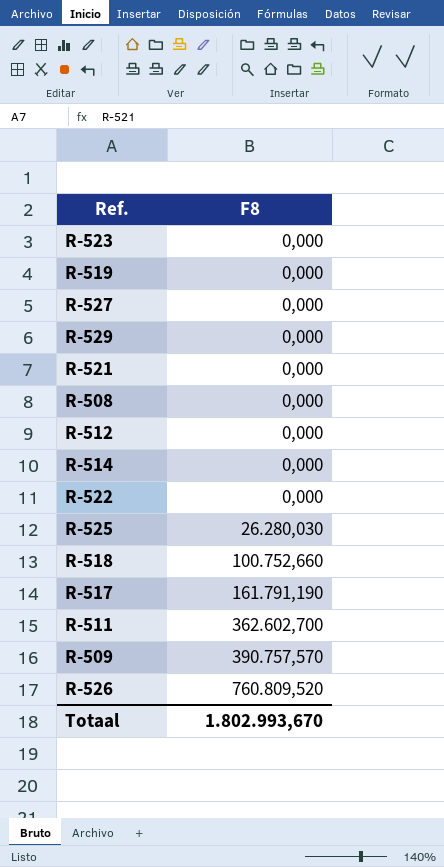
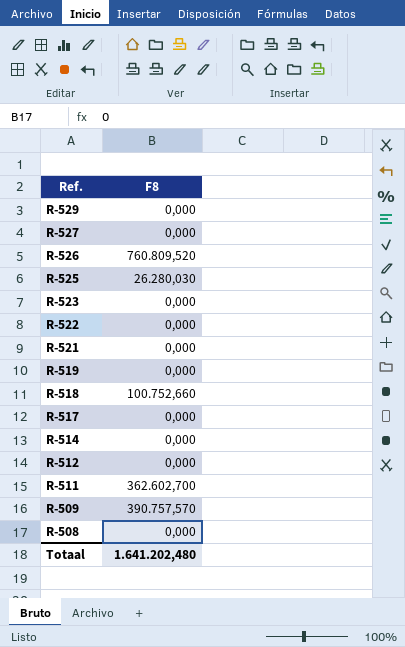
row order: F8 ascending -> Ref. descending
R-517 | F8: 161.791,190 -> 0,000
Totaal | F8: 1.802.993,670 -> 1.641.202,480

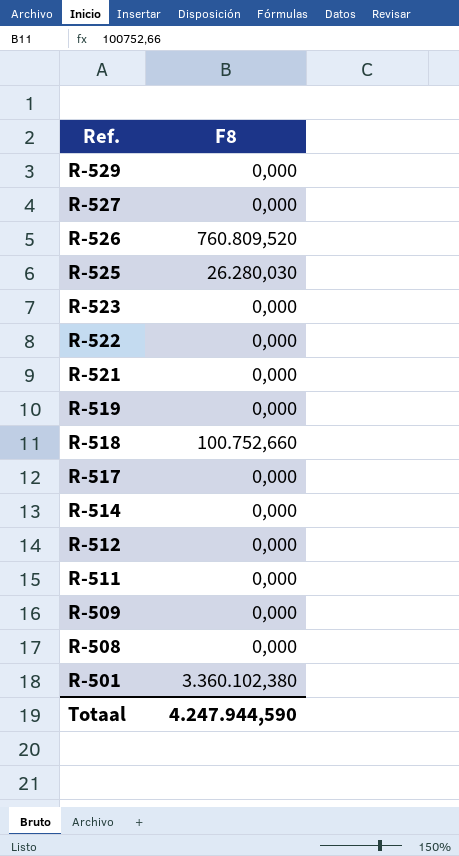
R-511 | F8: 362.602,700 -> 0,000
R-509 | F8: 390.757,570 -> 0,000
row R-501: none -> 3.360.102,380
Totaal | F8: 1.641.202,480 -> 4.247.944,590

